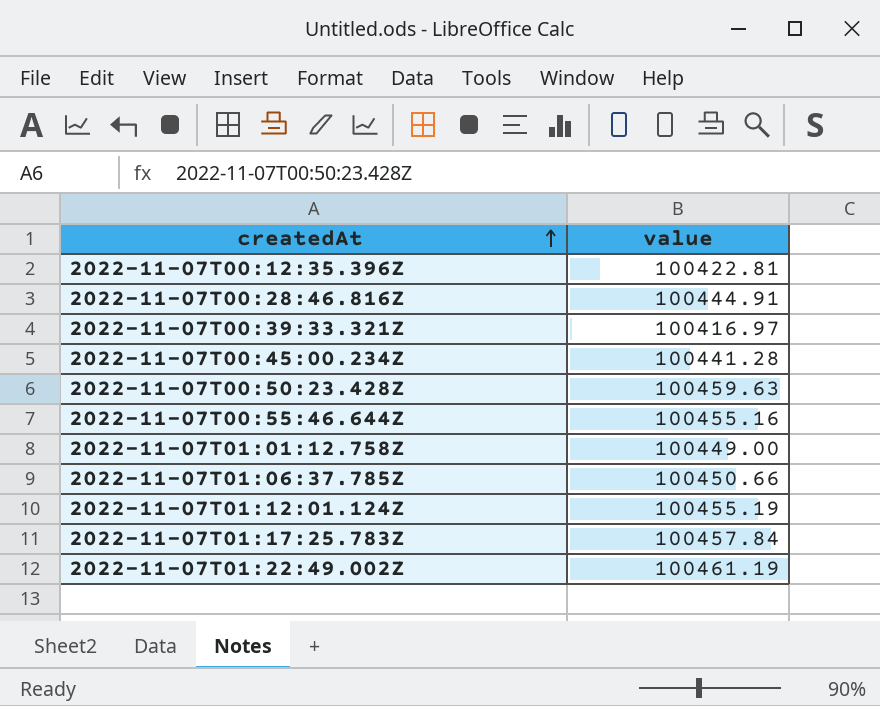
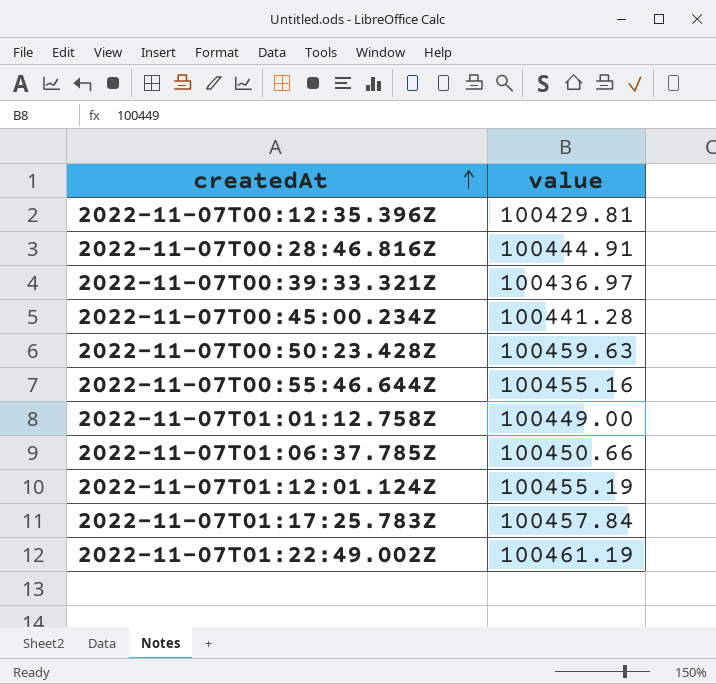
2022-11-07T00:12:35.396Z | value: 100422.81 -> 100429.81
2022-11-07T00:39:33.321Z | value: 100416.97 -> 100436.97

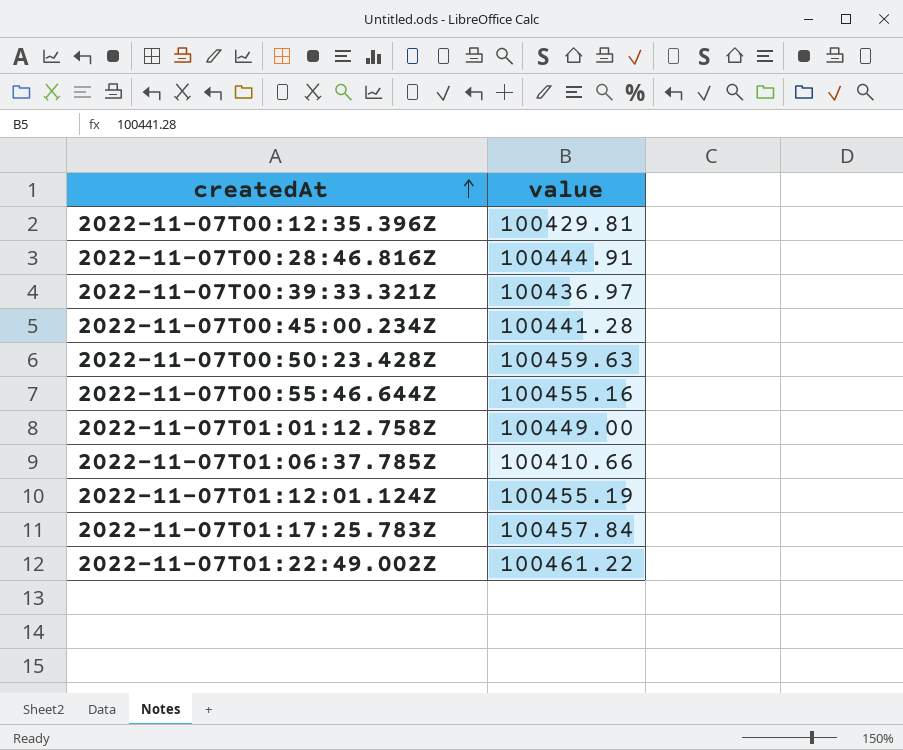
2022-11-07T01:06:37.785Z | value: 100450.66 -> 100410.66
2022-11-07T01:22:49.002Z | value: 100461.19 -> 100461.22

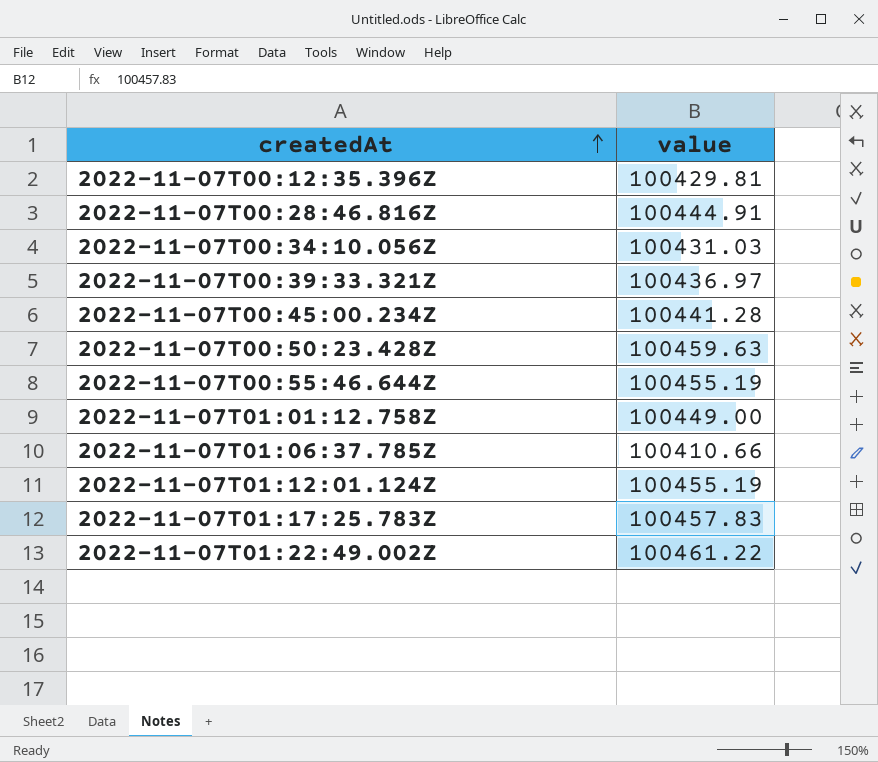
row 2022-11-07T00:34:10.056Z: none -> 100431.03
2022-11-07T00:55:46.644Z | value: 100455.16 -> 100455.19
2022-11-07T01:17:25.783Z | value: 100457.84 -> 100457.83

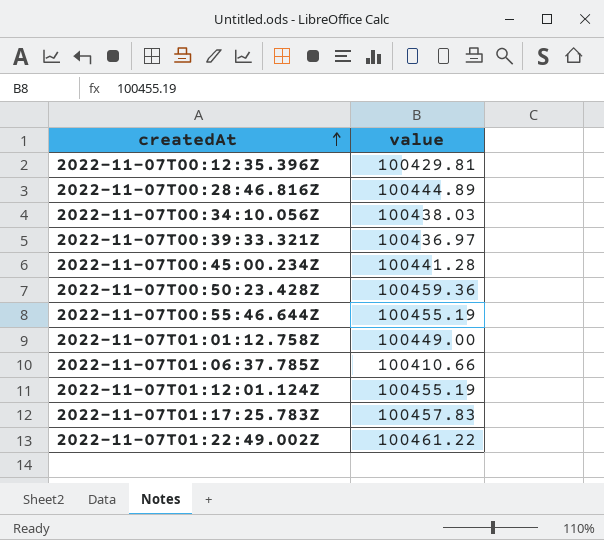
2022-11-07T00:28:46.816Z | value: 100444.91 -> 100444.89
2022-11-07T00:34:10.056Z | value: 100431.03 -> 100438.03
2022-11-07T00:50:23.428Z | value: 100459.63 -> 100459.36

